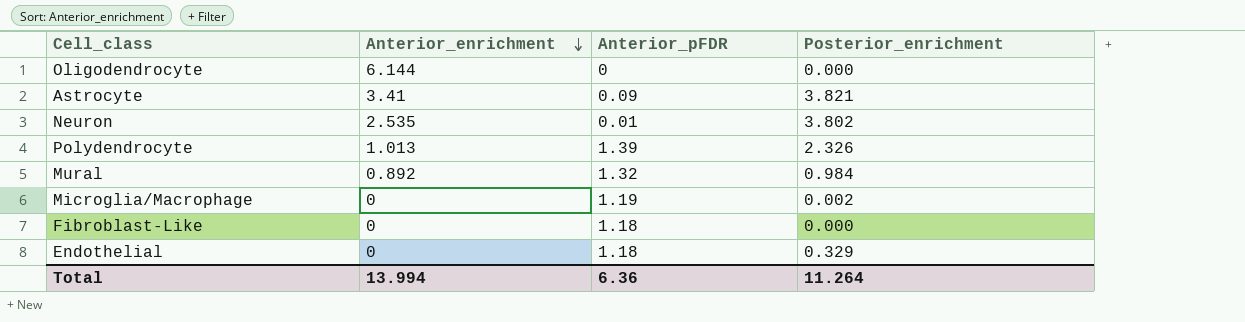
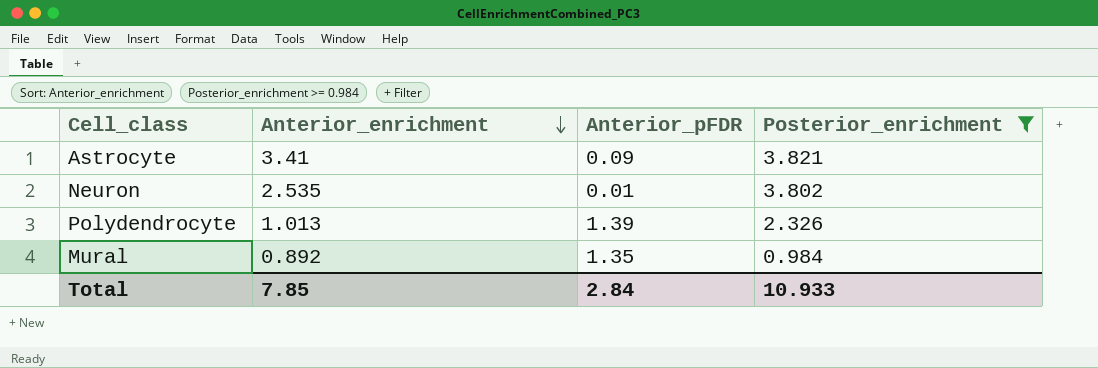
filter: none -> Posterior_enrichment >= 0.984
Mural | Anterior_pFDR: 1.32 -> 1.35
Total | Anterior_enrichment: 13.994 -> 7.85
Total | Anterior_pFDR: 6.36 -> 2.84
Total | Posterior_enrichment: 11.264 -> 10.933

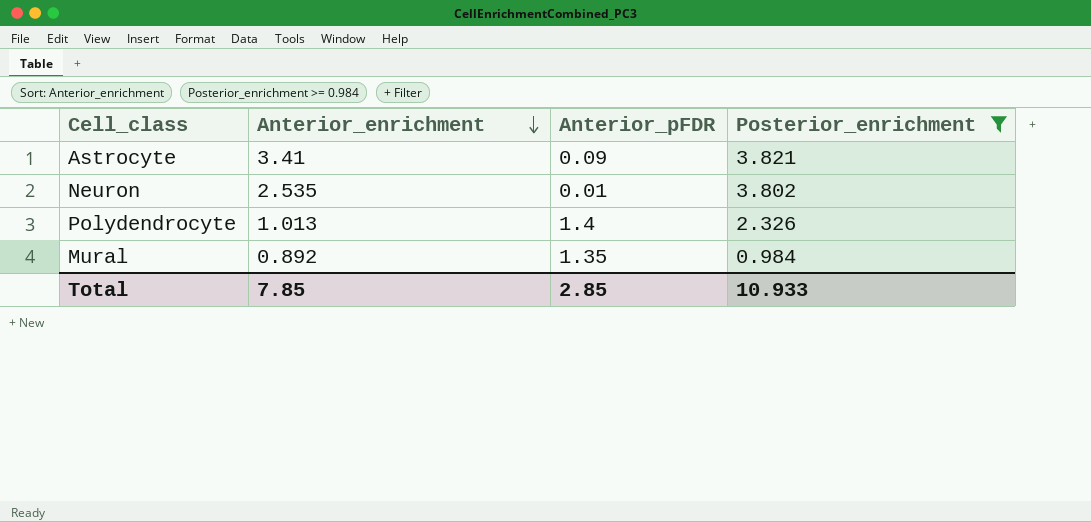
Polydendrocyte | Anterior_pFDR: 1.39 -> 1.4
Total | Anterior_pFDR: 2.84 -> 2.85

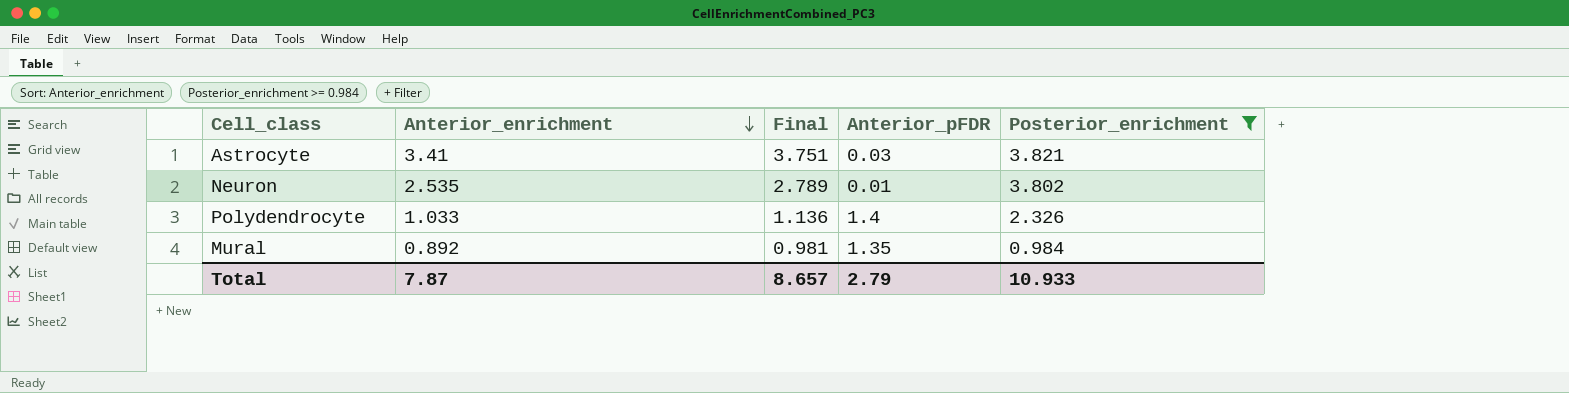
column Final | formula: none -> [Anterior_enrichment] * 1.1
Astrocyte | Anterior_pFDR: 0.09 -> 0.03
Polydendrocyte | Anterior_enrichment: 1.013 -> 1.033
Total | Anterior_enrichment: 7.85 -> 7.87
Total | Anterior_pFDR: 2.85 -> 2.79

